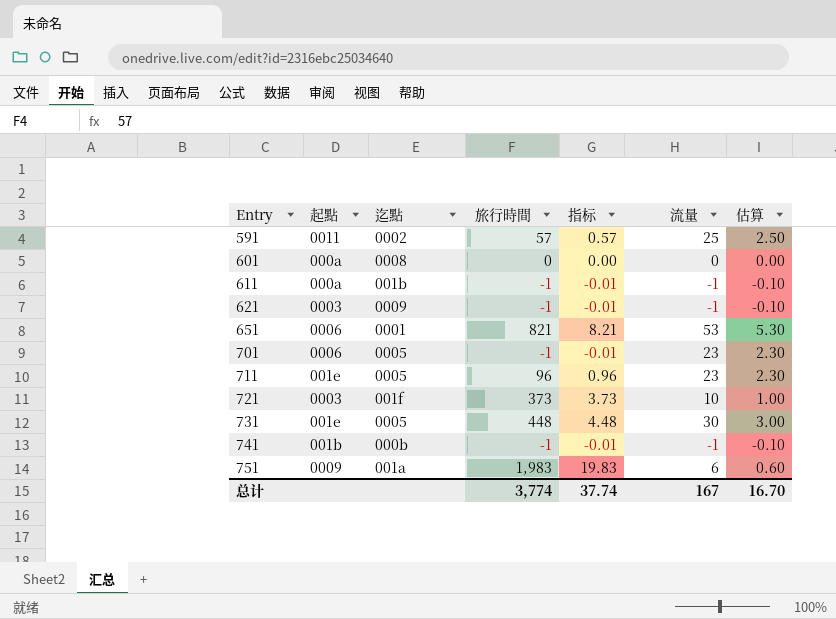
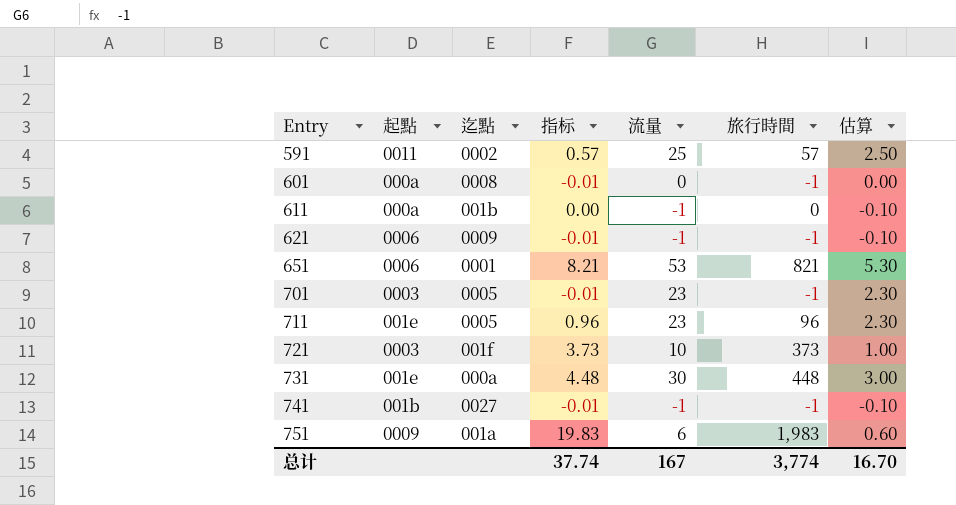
column 旅行時間 | position: 4 -> 6
601 | 指标: 0.00 -> -0.01
601 | 旅行時間: 0 -> -1
611 | 指标: -0.01 -> 0.00
611 | 旅行時間: -1 -> 0
621 | 起點: 0003 -> 0006
701 | 起點: 0006 -> 0003
731 | 迄點: 0005 -> 000a
741 | 迄點: 000b -> 0027

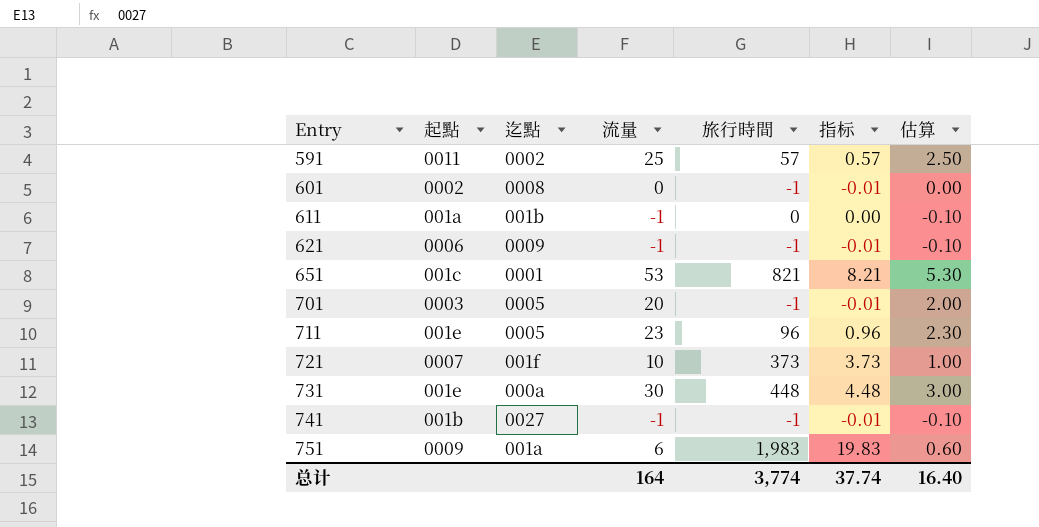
column 指标 | position: 4 -> 6
601 | 起點: 000a -> 0002
611 | 起點: 000a -> 001a
651 | 起點: 0006 -> 001c
701 | 流量: 23 -> 20
701 | 估算: 2.30 -> 2.00
721 | 起點: 0003 -> 0007
总计 | 流量: 167 -> 164
总计 | 估算: 16.70 -> 16.40

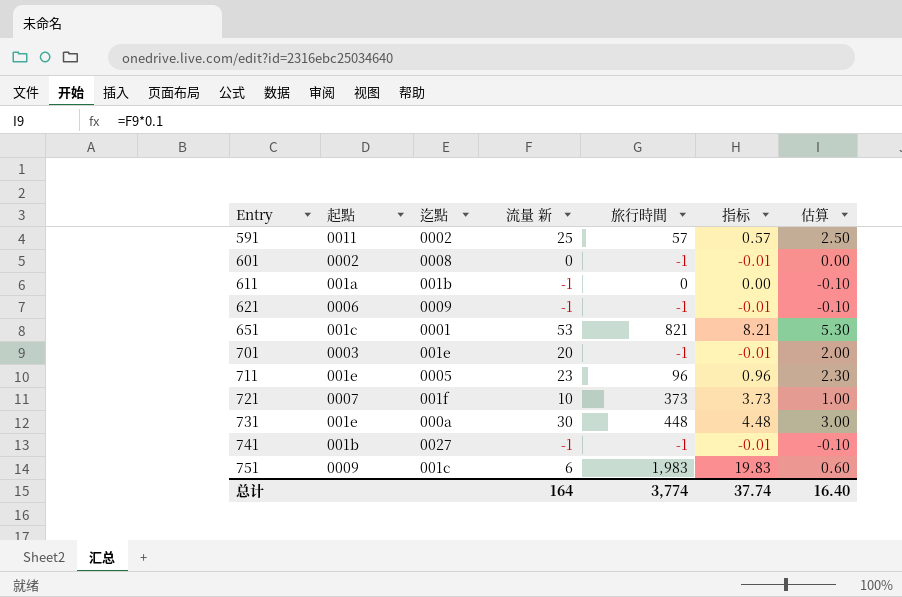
column name: 流量 -> 流量 新
701 | 迄點: 0005 -> 001e
751 | 迄點: 001a -> 001c

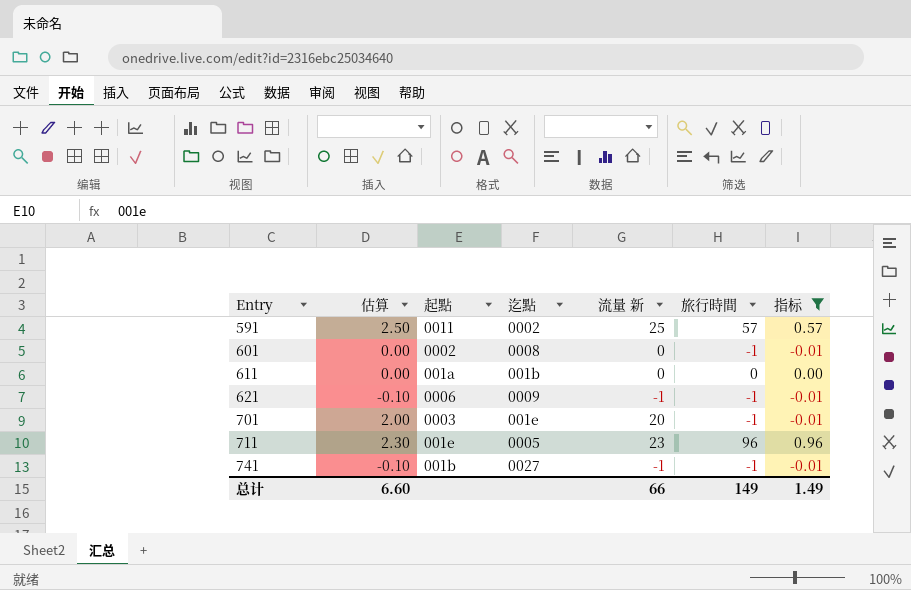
filter: none -> 指标 <= 0.96
column 估算 | position: 7 -> 2
611 | 估算: -0.10 -> 0.00
611 | 流量 新: -1 -> 0
总计 | 估算: 16.40 -> 6.60
总计 | 流量 新: 164 -> 66
总计 | 旅行時間: 3,774 -> 149
总计 | 指标: 37.74 -> 1.49

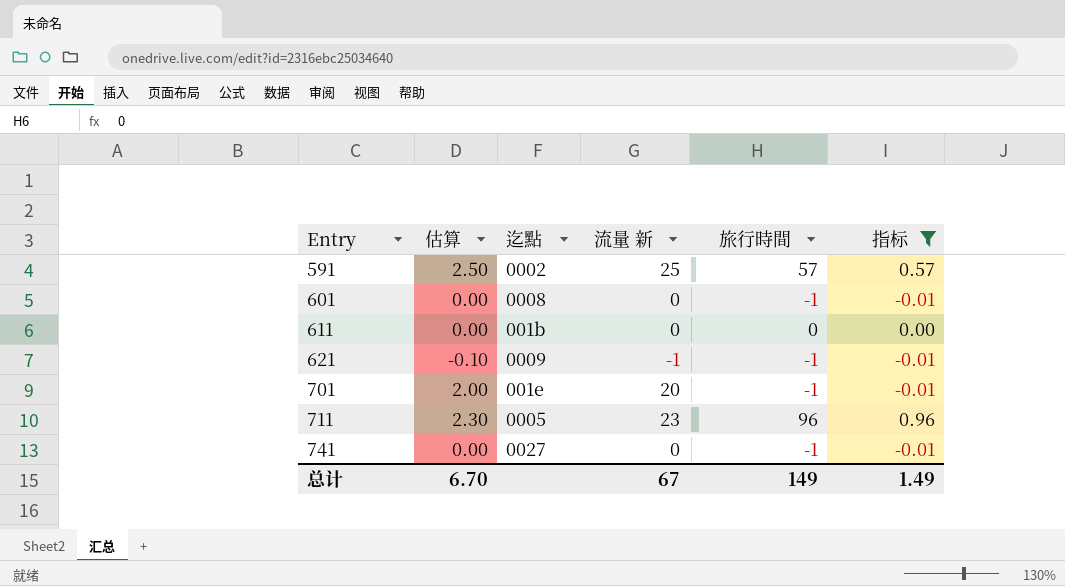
column 起點 | position: 3 -> none
741 | 估算: -0.10 -> 0.00
741 | 流量 新: -1 -> 0
总计 | 估算: 6.60 -> 6.70
总计 | 流量 新: 66 -> 67

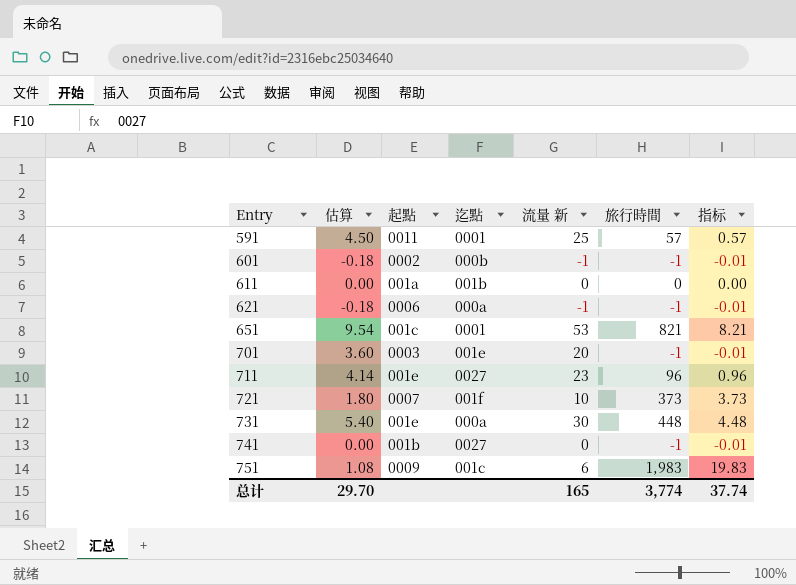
filter: 指标 <= 0.96 -> none
column 估算 | formula: [流量 新] * 0.1 -> [流量 新] * 0.18
column 起點 | position: none -> 3
591 | 迄點: 0002 -> 0001
601 | 迄點: 0008 -> 000b
601 | 流量 新: 0 -> -1
621 | 迄點: 0009 -> 000a
711 | 迄點: 0005 -> 0027
总计 | 估算: 6.70 -> 29.70
总计 | 流量 新: 67 -> 165
总计 | 旅行時間: 149 -> 3,774
总计 | 指标: 1.49 -> 37.74

